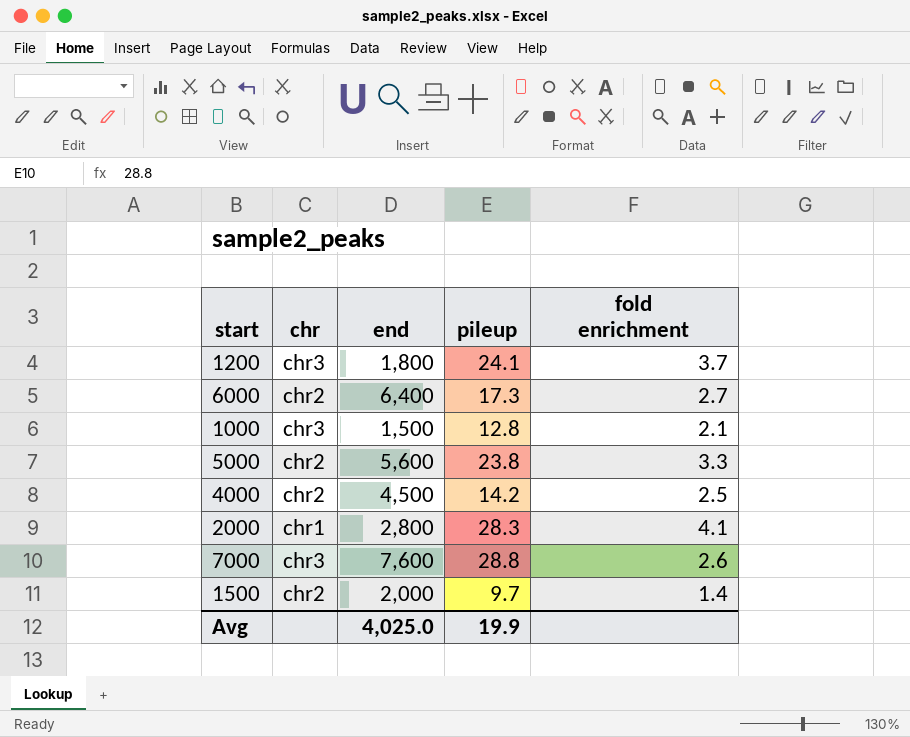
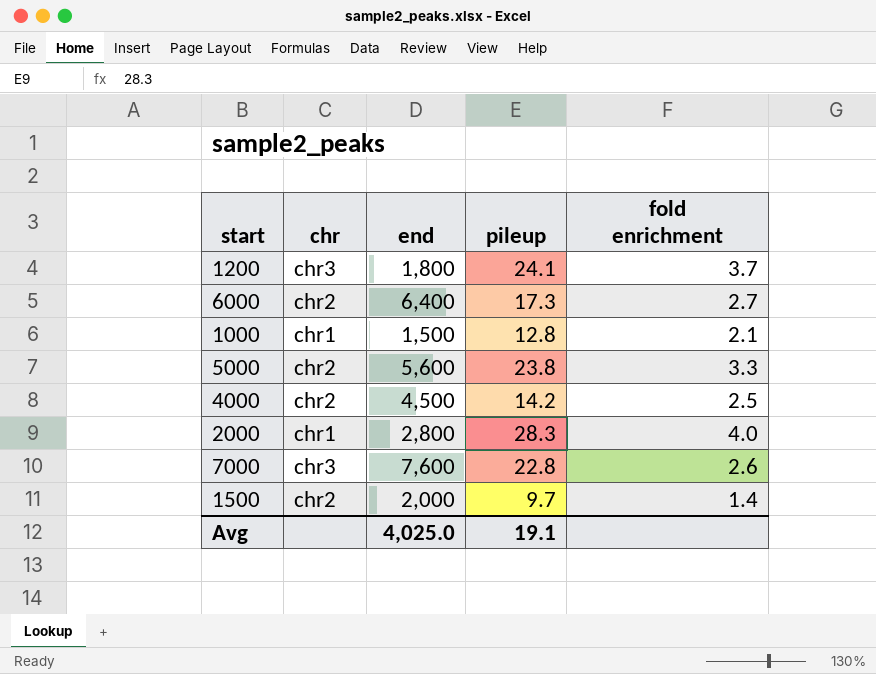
1000 | chr: chr3 -> chr1
2000 | fold enrichment: 4.1 -> 4.0
7000 | pileup: 28.8 -> 22.8
Avg | pileup: 19.9 -> 19.1

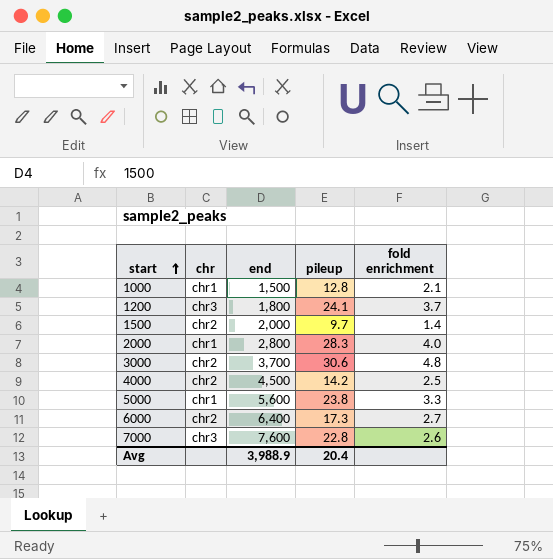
row order: none -> start ascending
row 3000: none -> chr2 | 3,700 | 30.6 | 4.8
5000 | chr: chr2 -> chr1
Avg | end: 4,025.0 -> 3,988.9
Avg | pileup: 19.1 -> 20.4

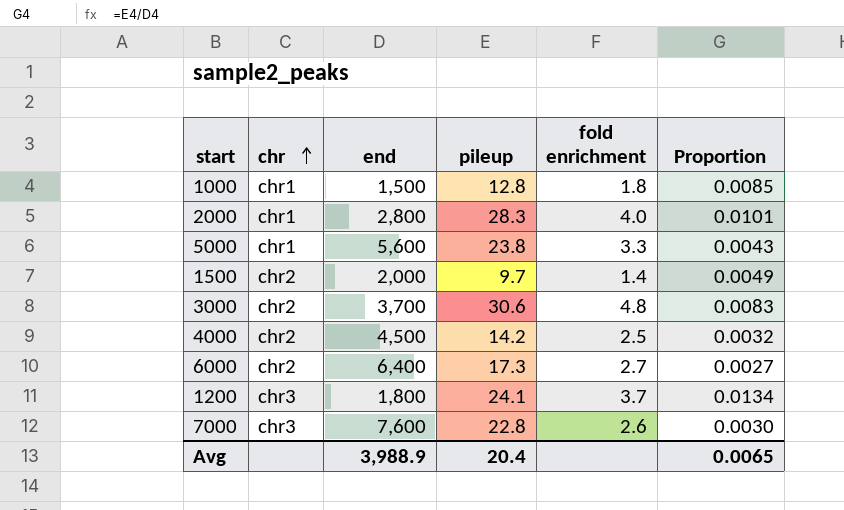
row order: start ascending -> chr ascending
column Proportion | formula: none -> [pileup] / [end]
1000 | fold enrichment: 2.1 -> 1.8

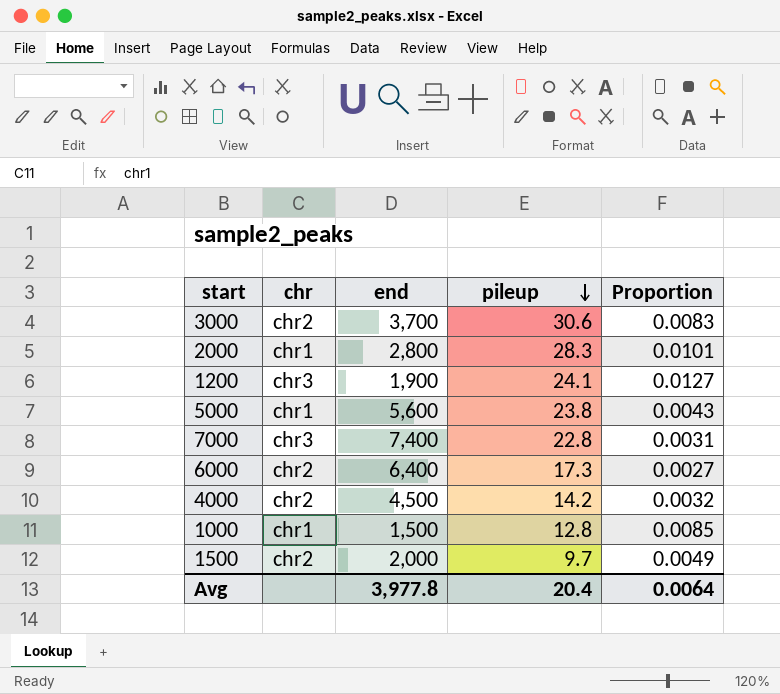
row order: chr ascending -> pileup descending
column fold enrichment | position: 5 -> none
1200 | end: 1,800 -> 1,900
1200 | Proportion: 0.0134 -> 0.0127
7000 | end: 7,600 -> 7,400
7000 | Proportion: 0.0030 -> 0.0031
Avg | end: 3,988.9 -> 3,977.8
Avg | Proportion: 0.0065 -> 0.0064

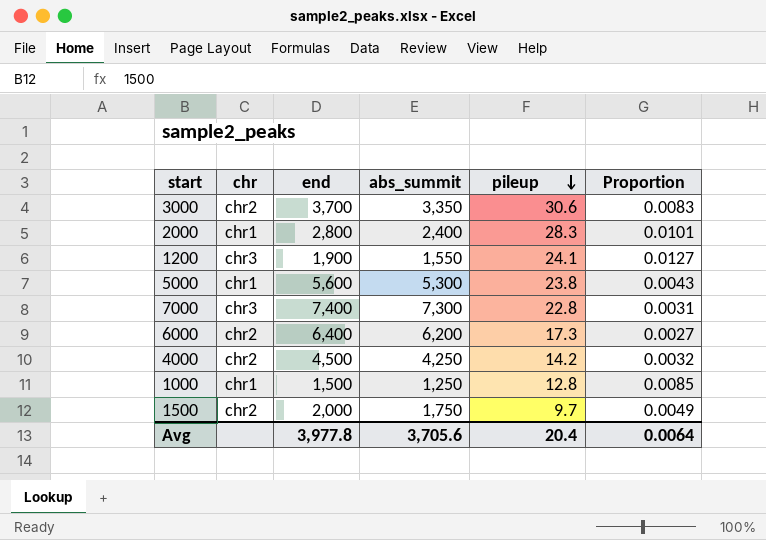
column abs_summit | position: none -> 4

